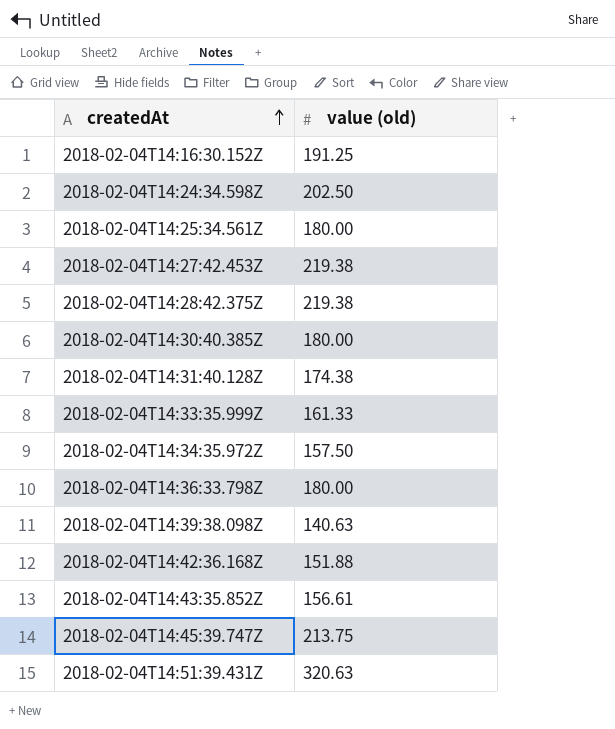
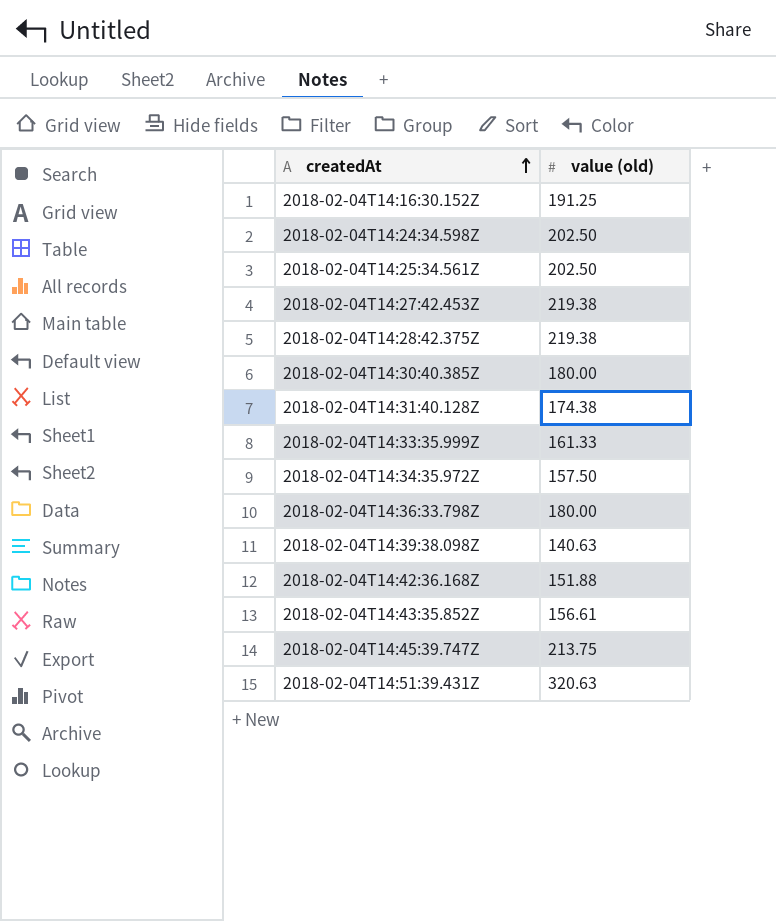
2018-02-04T14:25:34.561Z | value (old): 180.00 -> 202.50

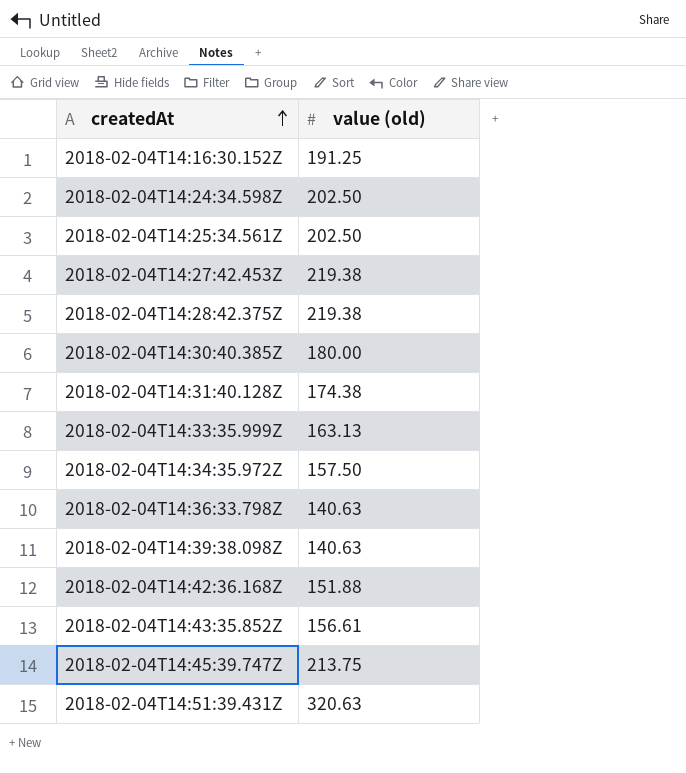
2018-02-04T14:33:35.999Z | value (old): 161.33 -> 163.13
2018-02-04T14:36:33.798Z | value (old): 180.00 -> 140.63

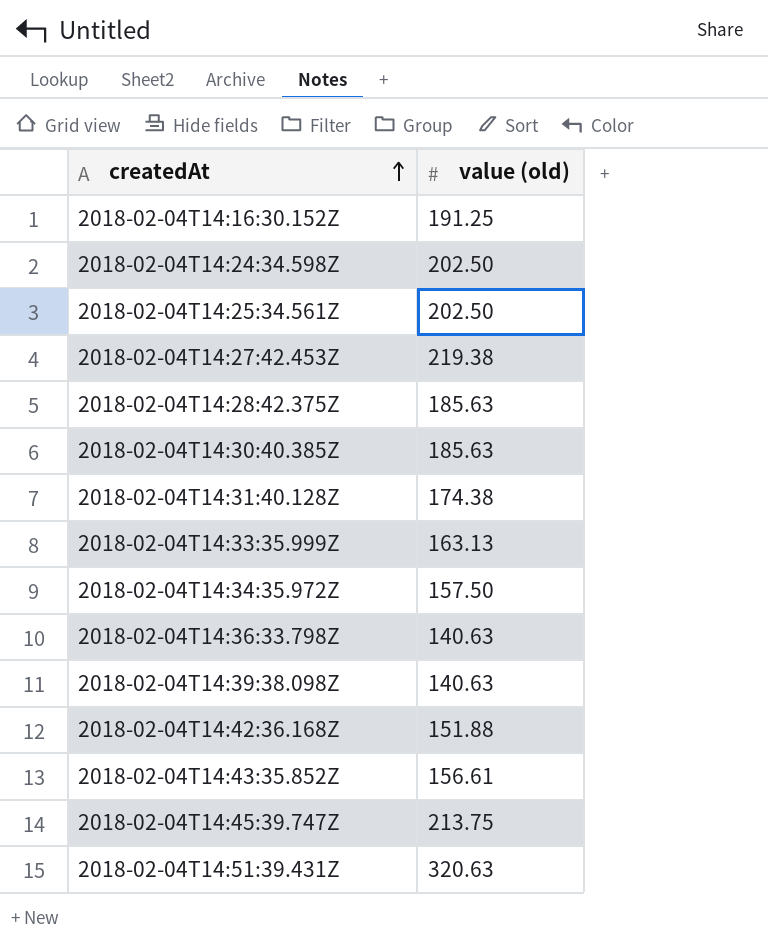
2018-02-04T14:28:42.375Z | value (old): 219.38 -> 185.63
2018-02-04T14:30:40.385Z | value (old): 180.00 -> 185.63

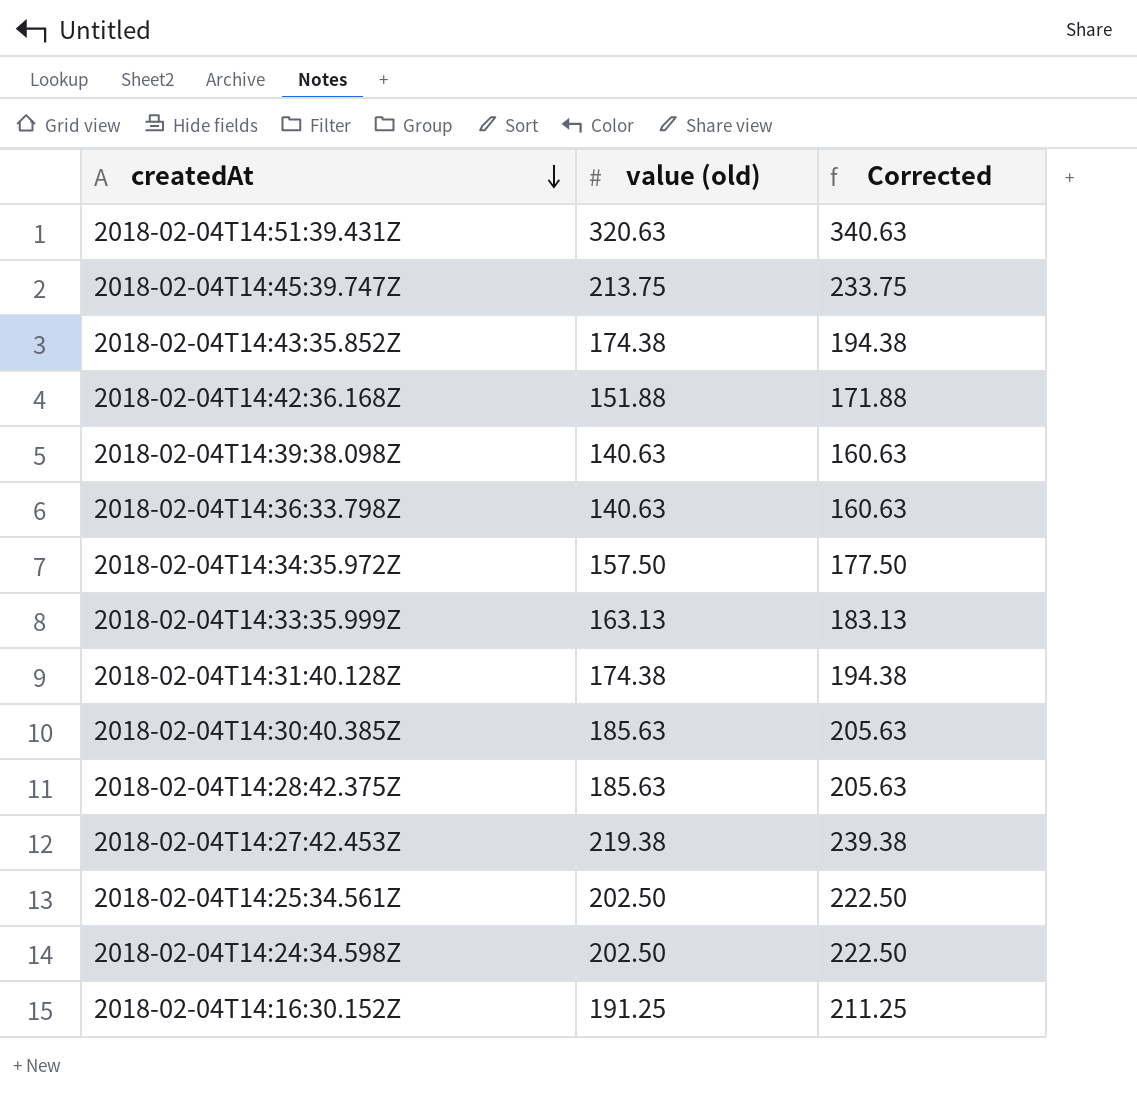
row order: createdAt ascending -> createdAt descending
column Corrected | formula: none -> [value (old)] + 20
2018-02-04T14:43:35.852Z | value (old): 156.61 -> 174.38

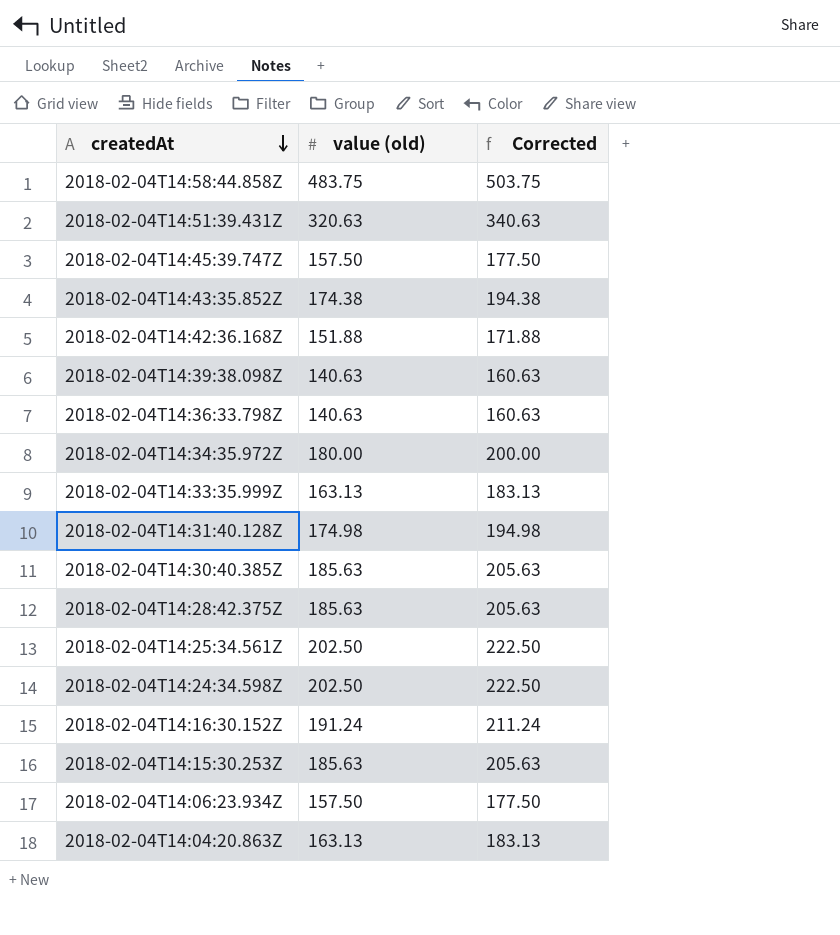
row 2018-02-04T14:27:42.453Z: 219.38 | 239.38 -> none
row 2018-02-04T14:58:44.858Z: none -> 483.75 | 503.75
2018-02-04T14:45:39.747Z | value (old): 213.75 -> 157.50
2018-02-04T14:45:39.747Z | Corrected: 233.75 -> 177.50
2018-02-04T14:34:35.972Z | value (old): 157.50 -> 180.00
2018-02-04T14:34:35.972Z | Corrected: 177.50 -> 200.00
2018-02-04T14:31:40.128Z | value (old): 174.38 -> 174.98
2018-02-04T14:31:40.128Z | Corrected: 194.38 -> 194.98
2018-02-04T14:16:30.152Z | value (old): 191.25 -> 191.24
2018-02-04T14:16:30.152Z | Corrected: 211.25 -> 211.24
row 2018-02-04T14:15:30.253Z: none -> 185.63 | 205.63
row 2018-02-04T14:06:23.934Z: none -> 157.50 | 177.50
row 2018-02-04T14:04:20.863Z: none -> 163.13 | 183.13

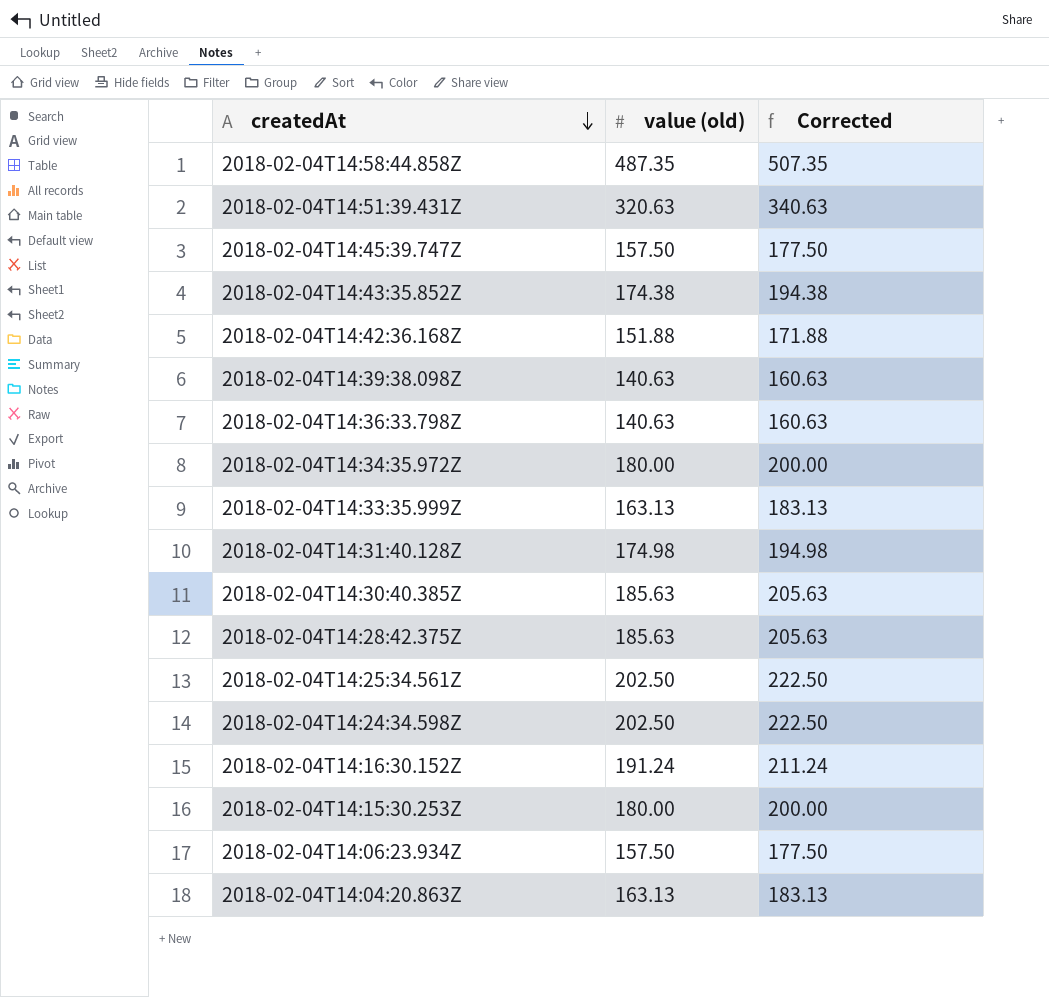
2018-02-04T14:58:44.858Z | value (old): 483.75 -> 487.35
2018-02-04T14:58:44.858Z | Corrected: 503.75 -> 507.35
2018-02-04T14:15:30.253Z | value (old): 185.63 -> 180.00
2018-02-04T14:15:30.253Z | Corrected: 205.63 -> 200.00

